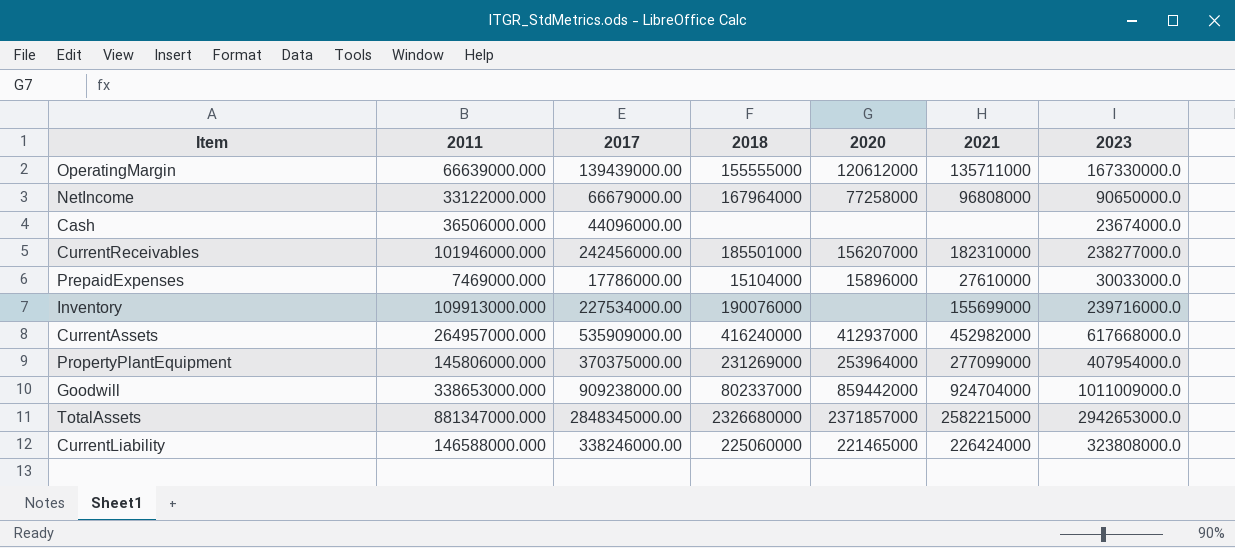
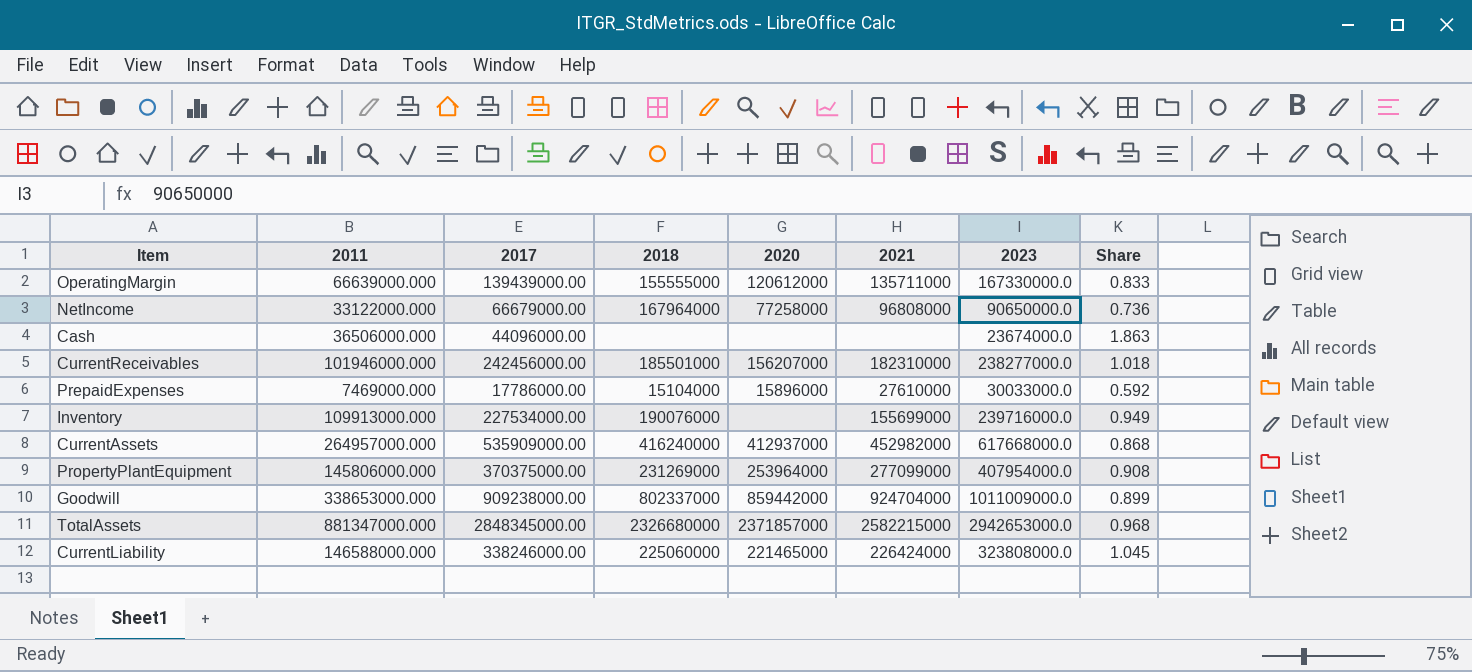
column Share | formula: none -> [2017] / [2023]

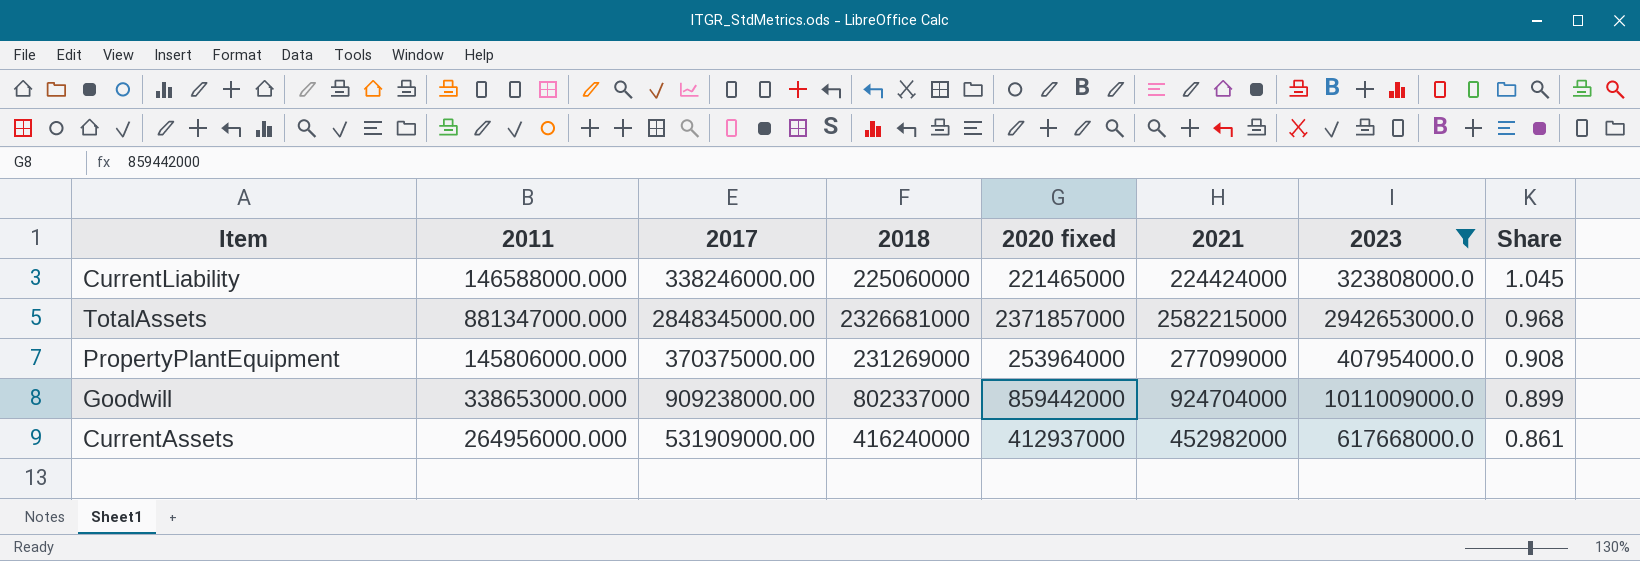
filter: none -> 2023 >= 323808000.0
row order: none -> Share descending
column name: 2020 -> 2020 fixed
CurrentLiability | 2021: 226424000 -> 224424000
TotalAssets | 2018: 2326680000 -> 2326681000
CurrentAssets | 2011: 264957000.000 -> 264956000.000
CurrentAssets | 2017: 535909000.00 -> 531909000.00
CurrentAssets | Share: 0.868 -> 0.861

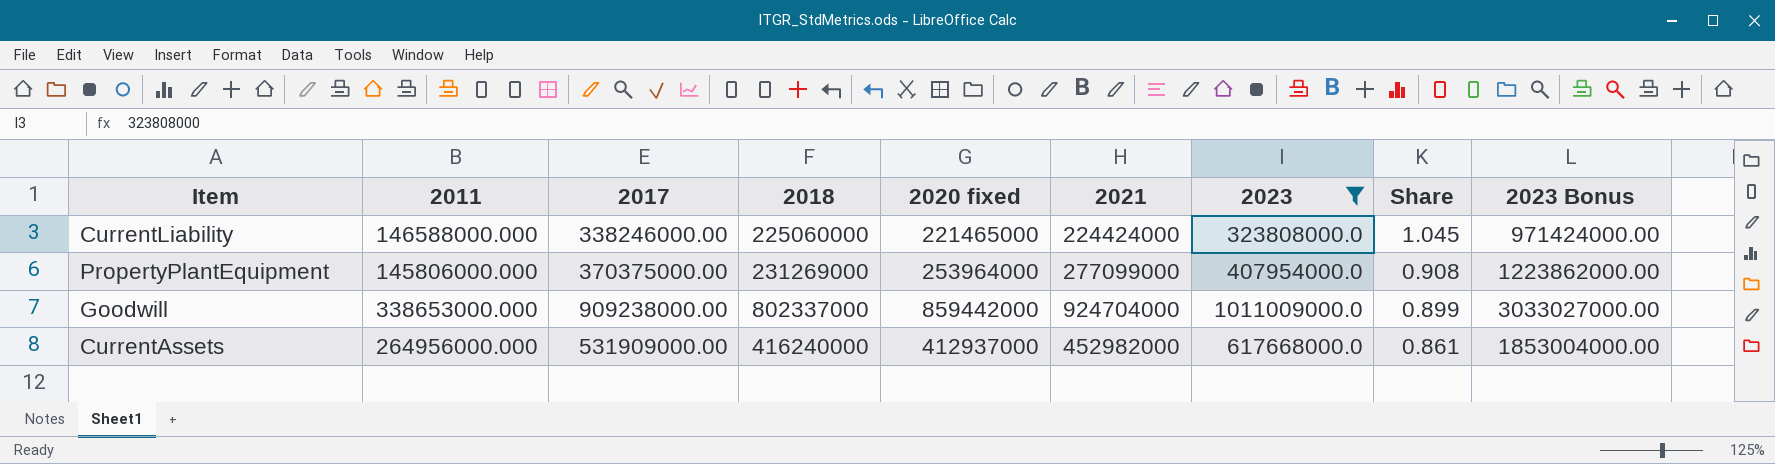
column 2023 Bonus | formula: none -> [2023] * 3
row TotalAssets: 881347000.000 | 2848345000.00 | 2326681000 | 2371857000 | 2582215000 | 2942653000.0 | 0.968 -> none

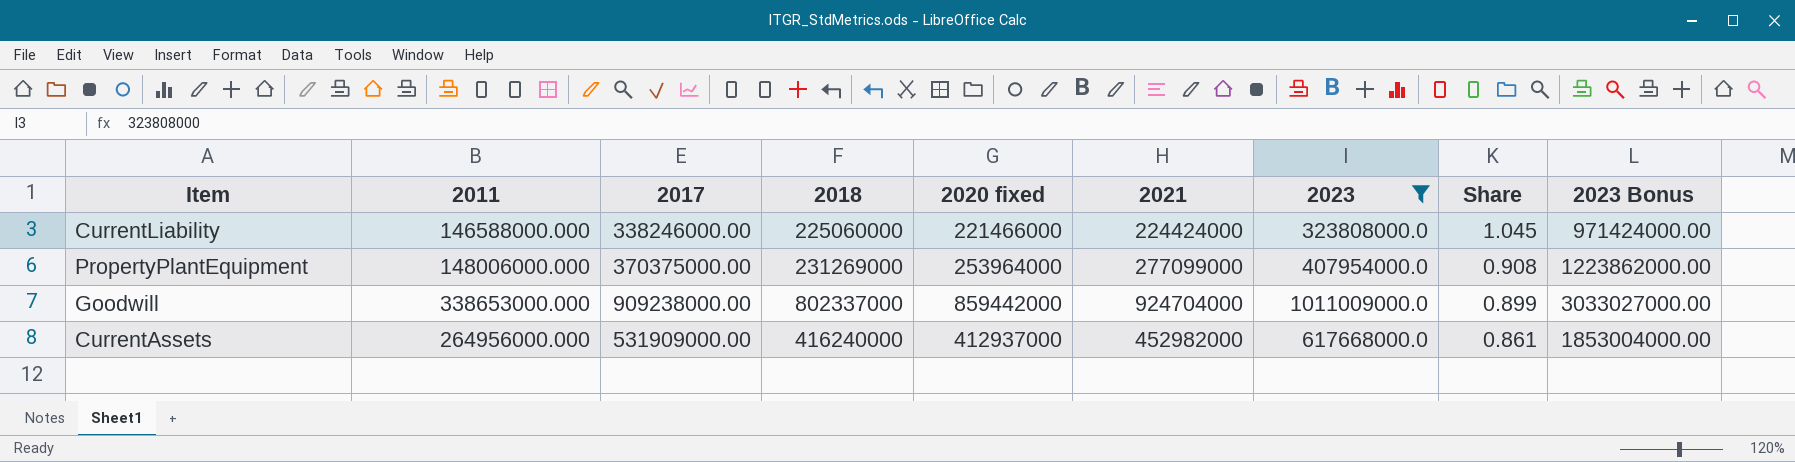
CurrentLiability | 2020 fixed: 221465000 -> 221466000
PropertyPlantEquipment | 2011: 145806000.000 -> 148006000.000

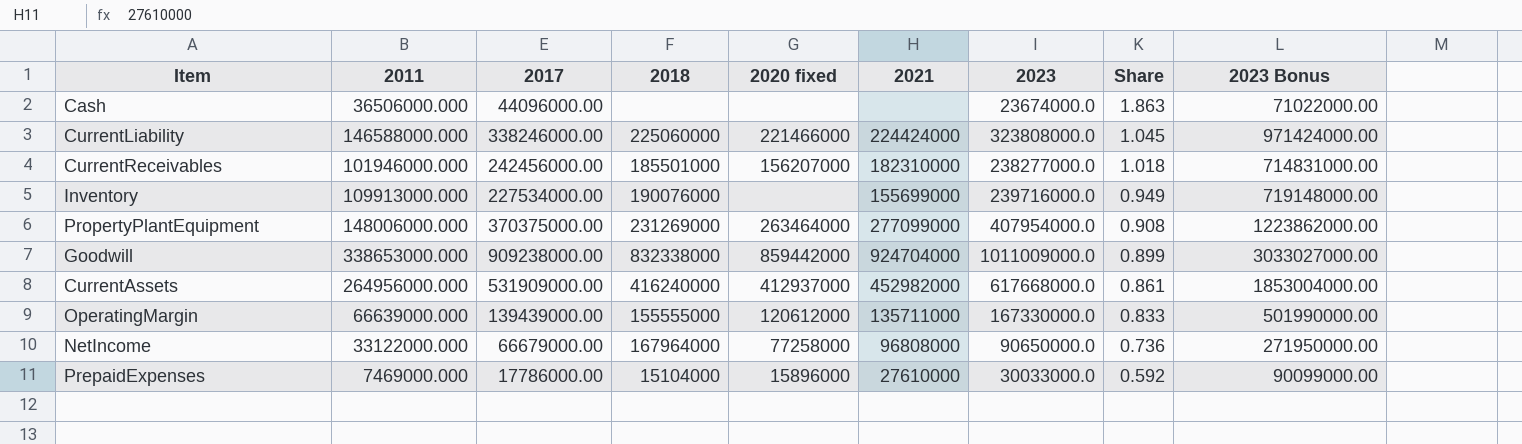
filter: 2023 >= 323808000.0 -> none
PropertyPlantEquipment | 2020 fixed: 253964000 -> 263464000
Goodwill | 2018: 802337000 -> 832338000

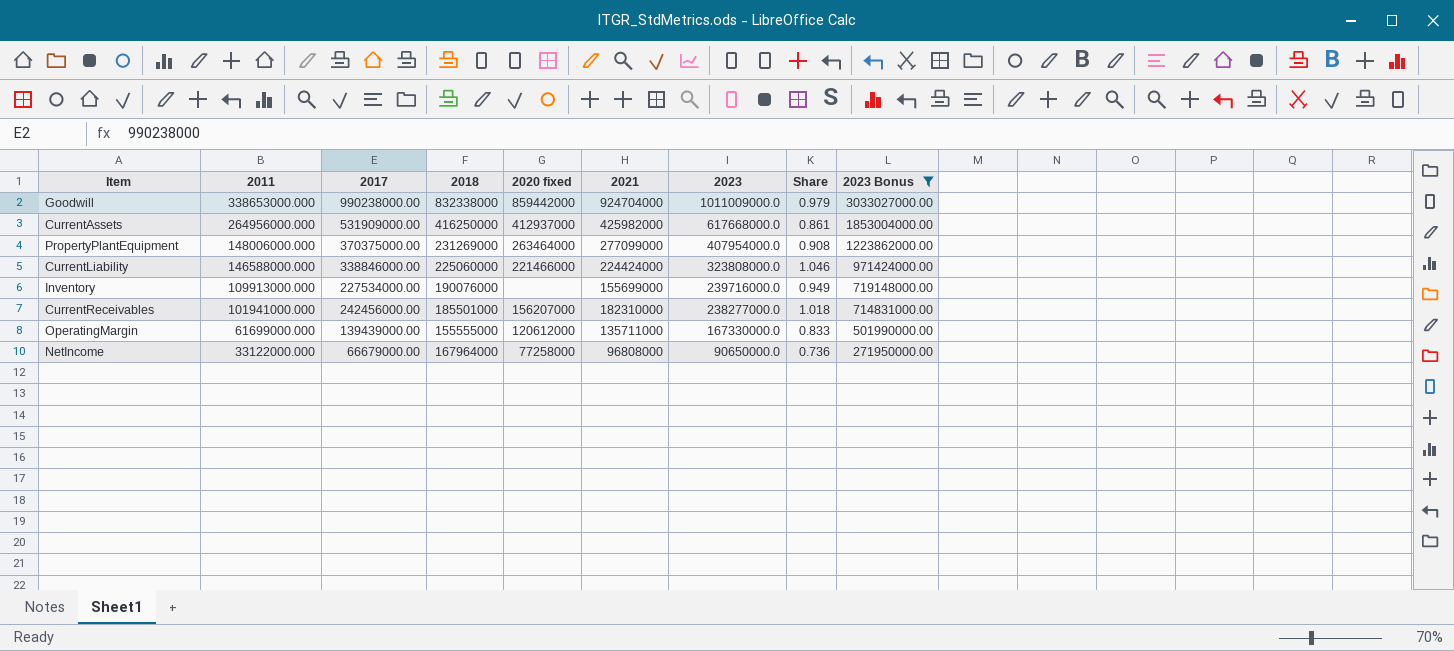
filter: none -> 2023 Bonus >= 271950000.00
row order: Share descending -> 2011 descending
Goodwill | 2017: 909238000.00 -> 990238000.00
Goodwill | Share: 0.899 -> 0.979
CurrentAssets | 2018: 416240000 -> 416250000
CurrentAssets | 2021: 452982000 -> 425982000
CurrentLiability | 2017: 338246000.00 -> 338846000.00
CurrentLiability | Share: 1.045 -> 1.046
CurrentReceivables | 2011: 101946000.000 -> 101941000.000
OperatingMargin | 2011: 66639000.000 -> 61699000.000

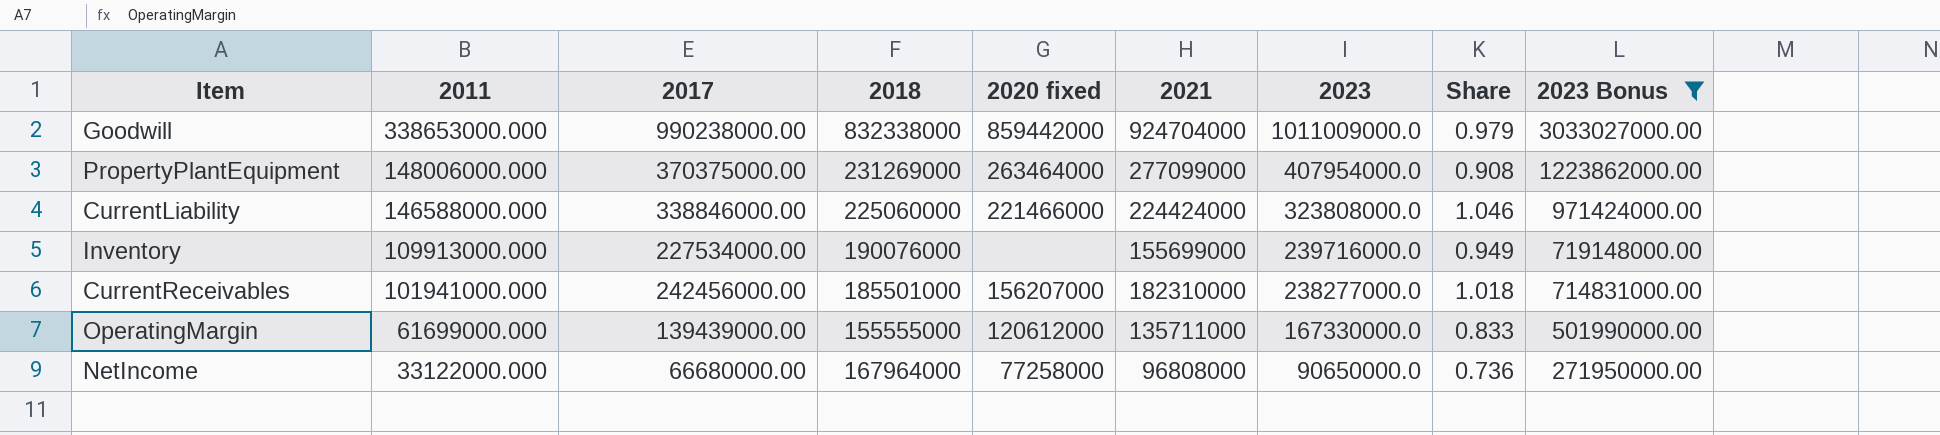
row CurrentAssets: 264956000.000 | 531909000.00 | 416250000 | 412937000 | 425982000 | 617668000.0 | 0.861 | 1853004000.00 -> none
NetIncome | 2017: 66679000.00 -> 66680000.00

